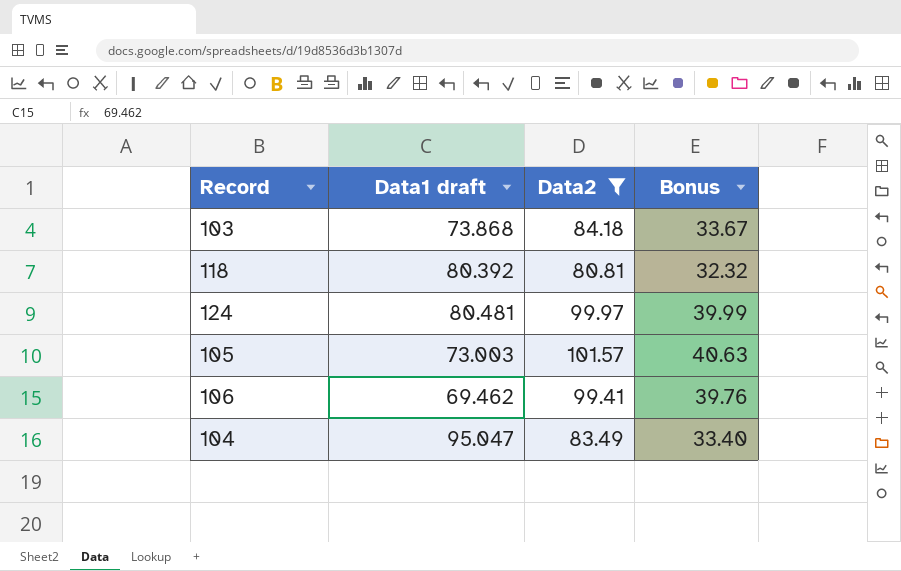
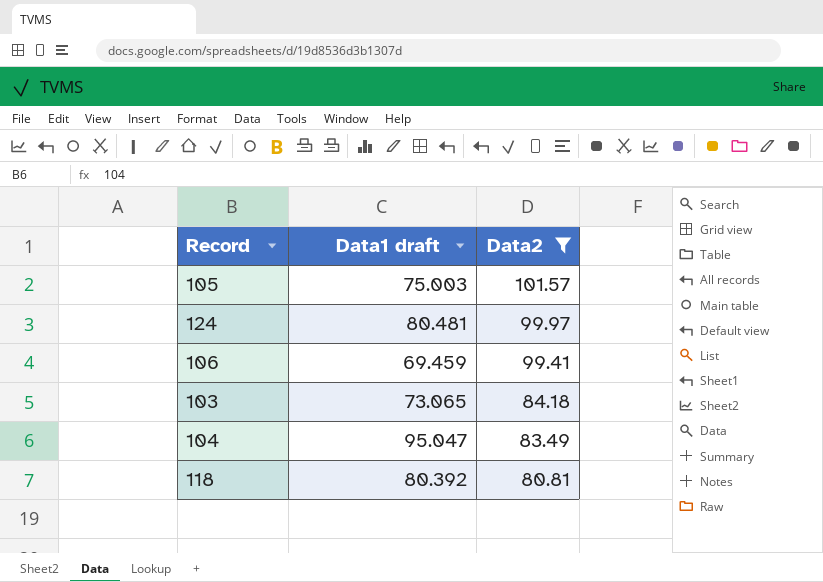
row order: none -> Data2 descending
column Bonus | formula: [Data2] * 0.4 -> none
105 | Data1 draft: 73.003 -> 75.003
106 | Data1 draft: 69.462 -> 69.459
103 | Data1 draft: 73.868 -> 73.065

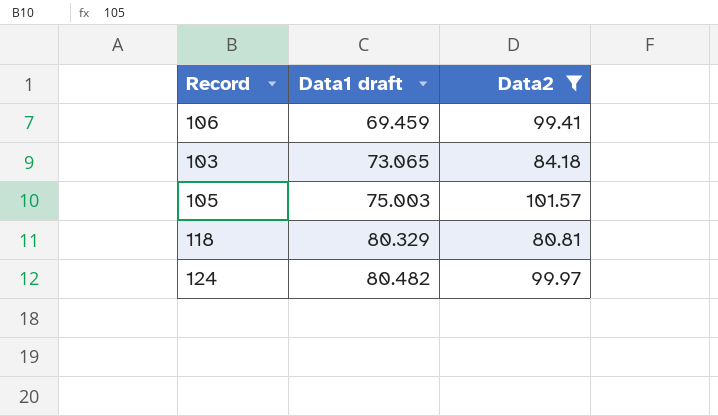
row order: Data2 descending -> Data1 draft ascending
row 104: 95.047 | 83.49 -> none
118 | Data1 draft: 80.392 -> 80.329
124 | Data1 draft: 80.481 -> 80.482

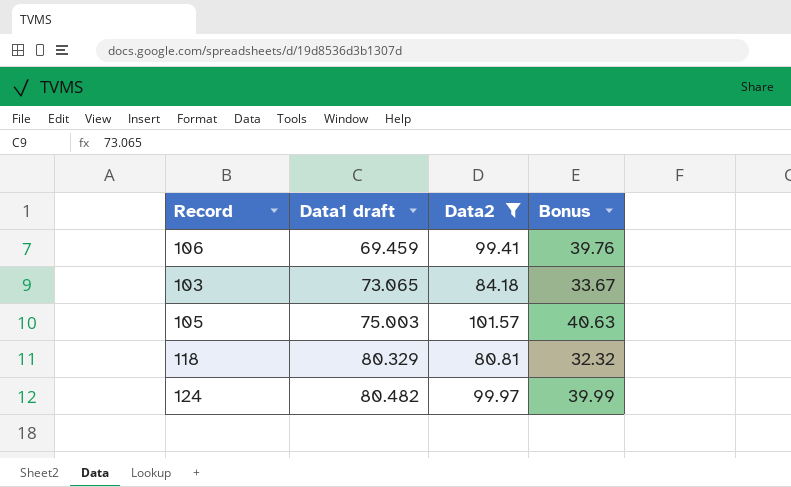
column Bonus | formula: none -> [Data2] * 0.4

